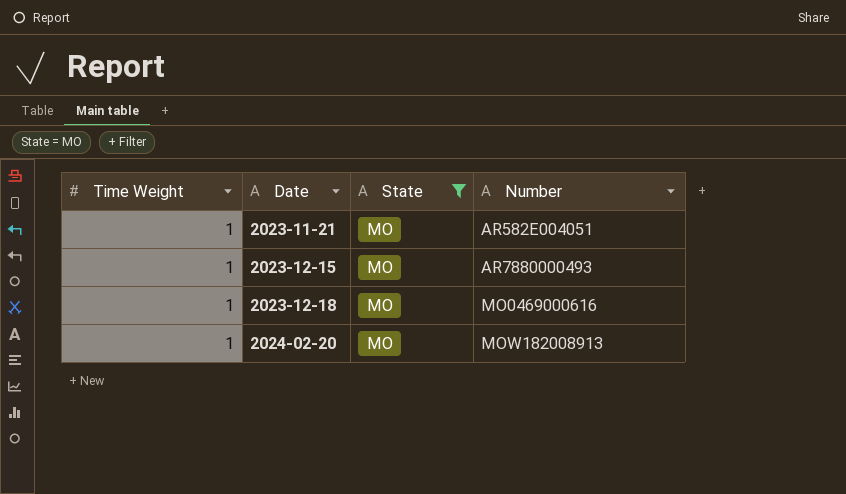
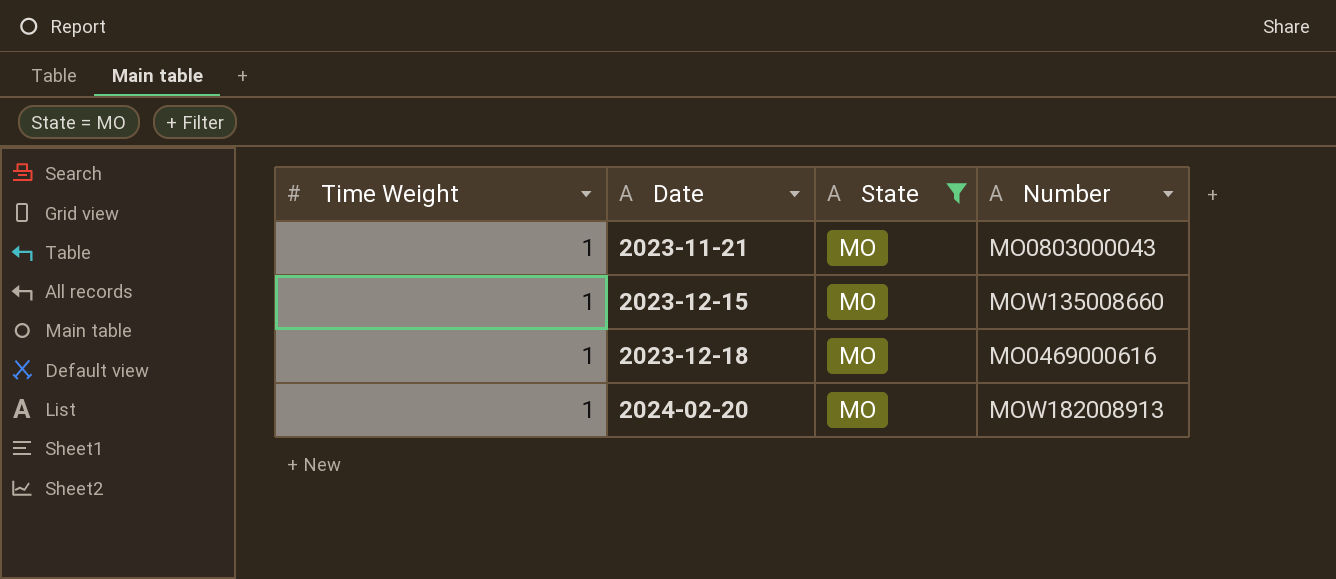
2023-11-21 | Number: AR582E004051 -> MO0803000043
2023-12-15 | Number: AR7880000493 -> MOW135008660

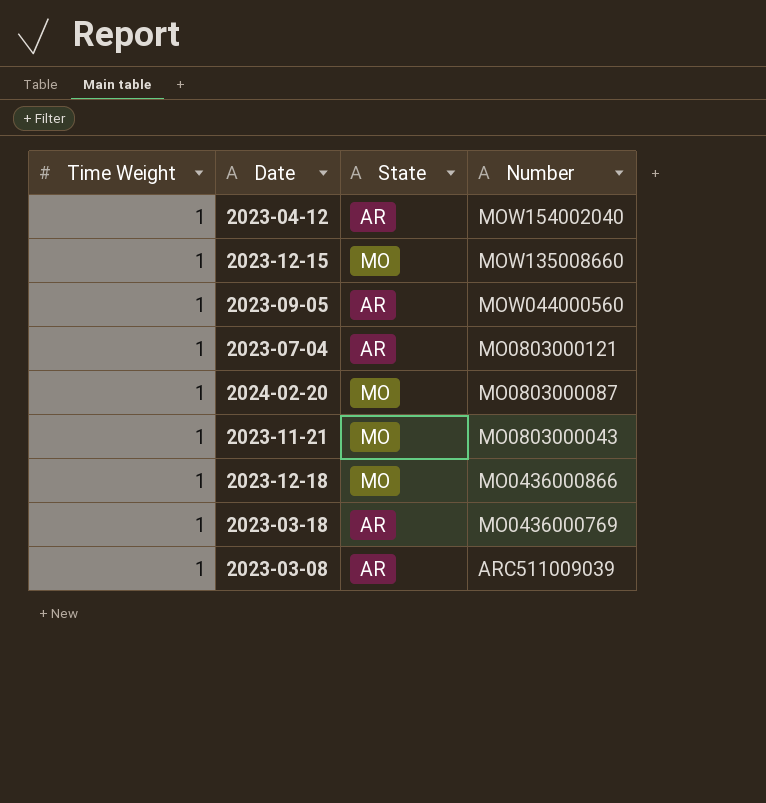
filter: State = MO -> none
row order: Date ascending -> Number descending
2024-02-20 | Number: MOW182008913 -> MO0803000087
2023-12-18 | Number: MO0469000616 -> MO0436000866

